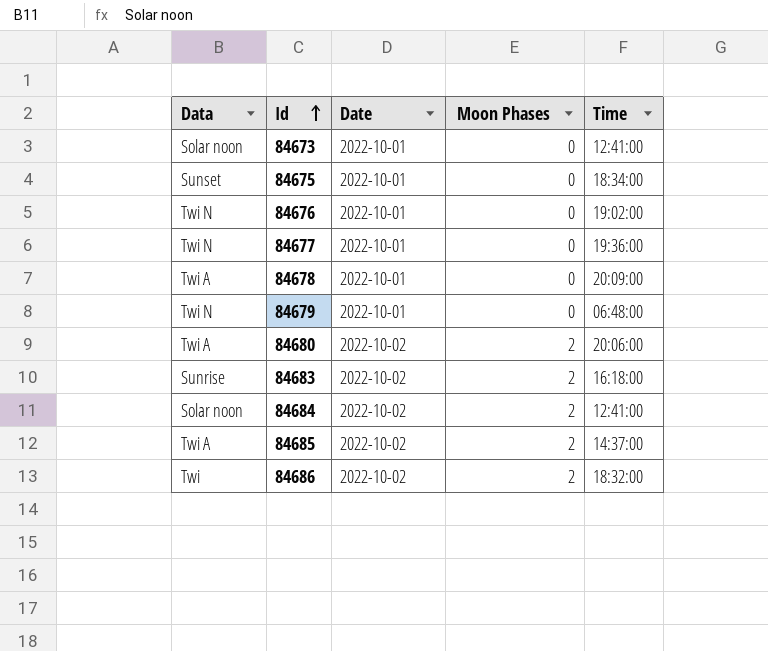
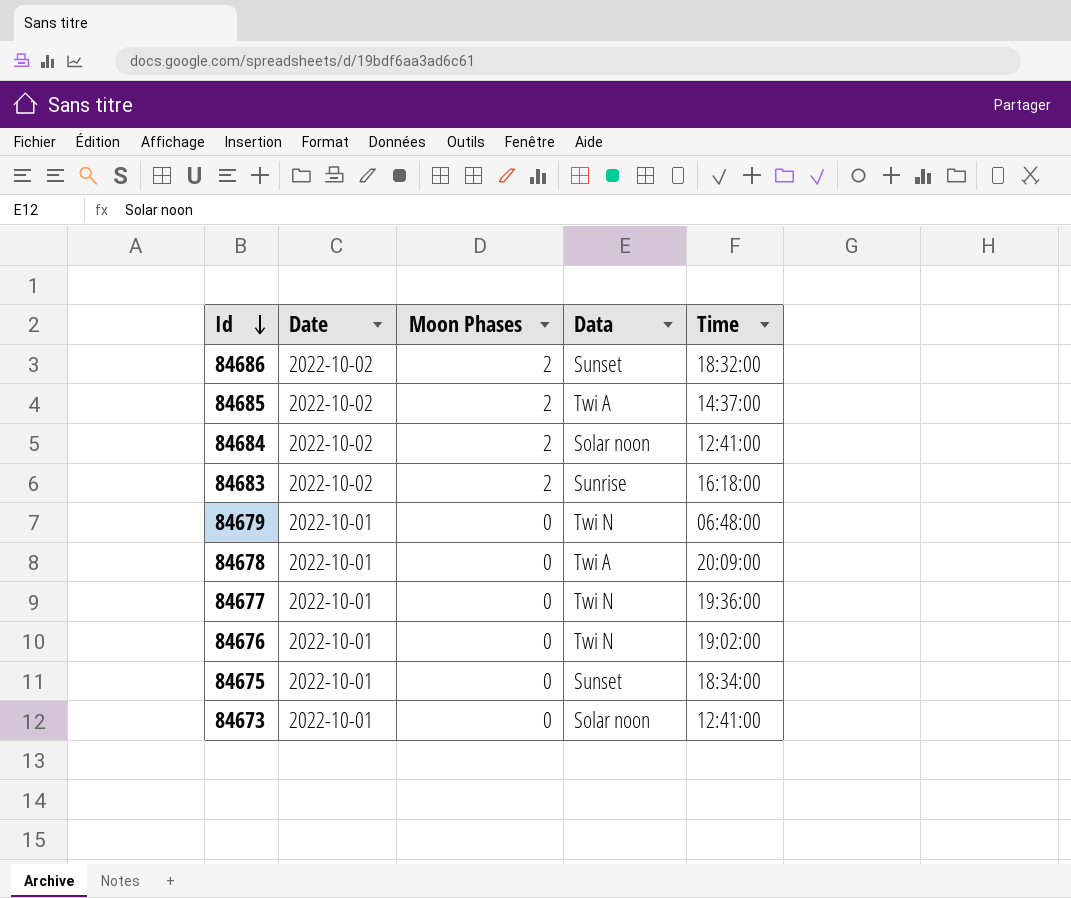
row order: Id ascending -> Id descending
column Data | position: 1 -> 4
row 84680: Twi A | 2022-10-02 | 2 | 20:06:00 -> none
84686 | Data: Twi -> Sunset

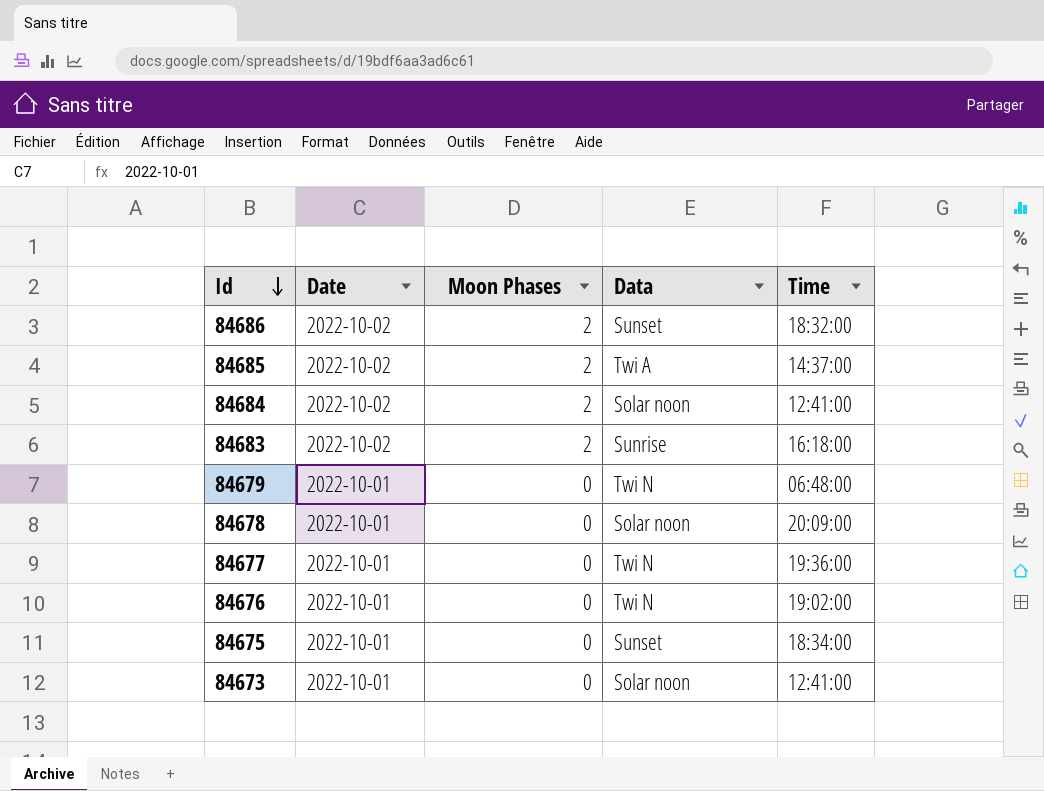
84678 | Data: Twi A -> Solar noon

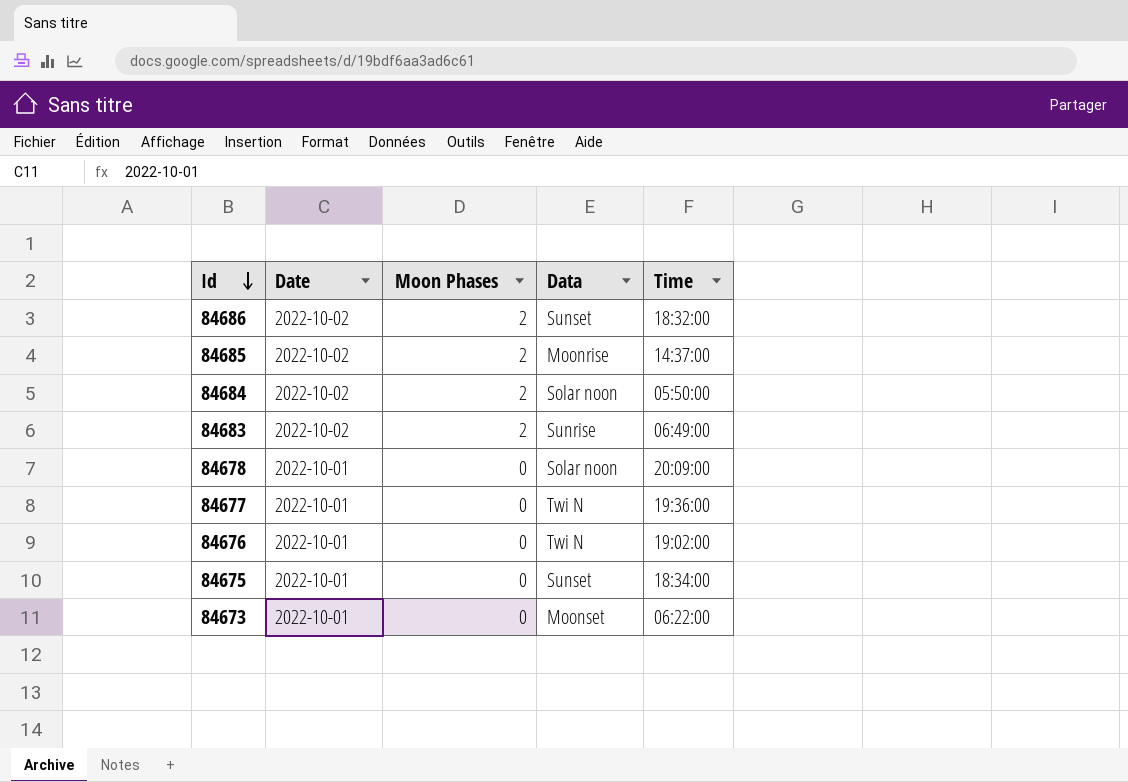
row 84679: 2022-10-01 | 0 | Twi N | 06:48:00 -> none
84685 | Data: Twi A -> Moonrise
84684 | Time: 12:41:00 -> 05:50:00
84683 | Time: 16:18:00 -> 06:49:00
84673 | Data: Solar noon -> Moonset
84673 | Time: 12:41:00 -> 06:22:00

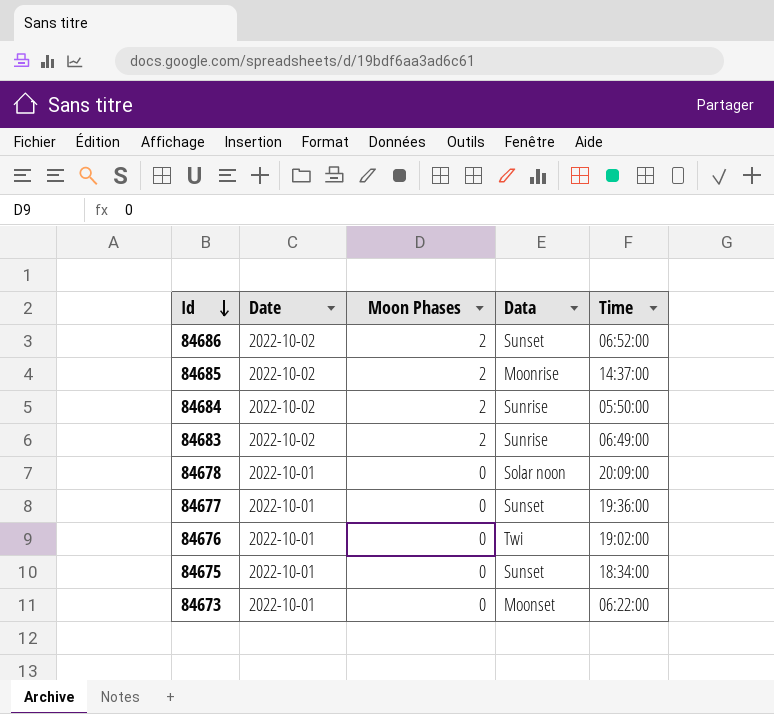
84686 | Time: 18:32:00 -> 06:52:00
84684 | Data: Solar noon -> Sunrise
84677 | Data: Twi N -> Sunset
84676 | Data: Twi N -> Twi

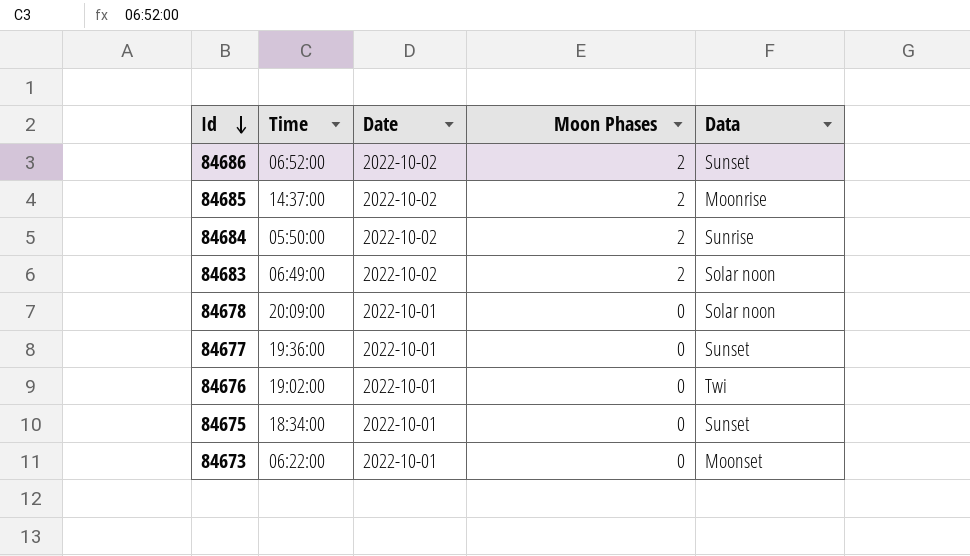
column Time | position: 5 -> 2
84683 | Data: Sunrise -> Solar noon

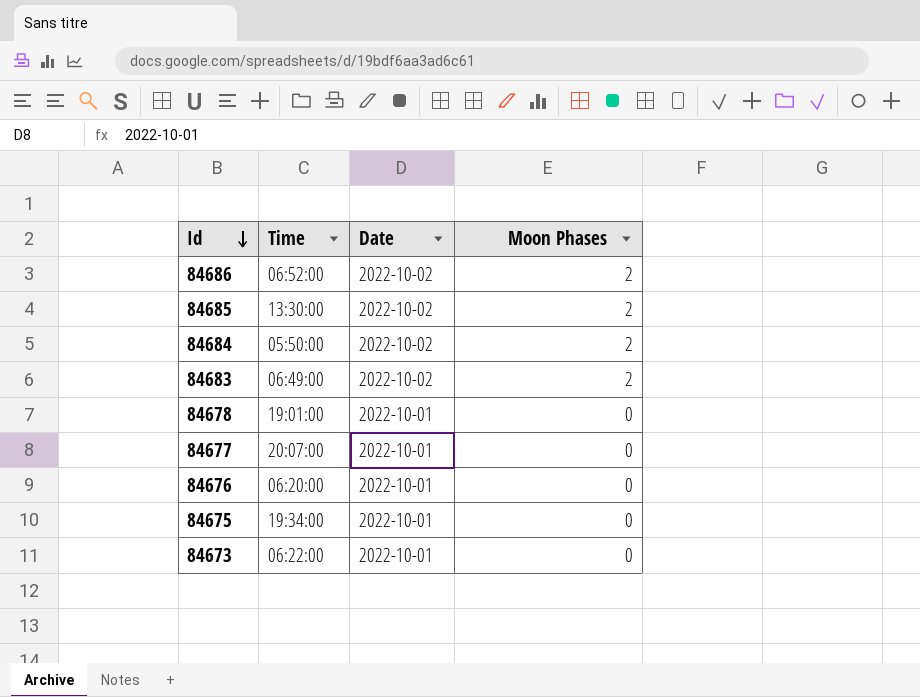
column Data | position: 5 -> none
84685 | Time: 14:37:00 -> 13:30:00
84678 | Time: 20:09:00 -> 19:01:00
84677 | Time: 19:36:00 -> 20:07:00
84676 | Time: 19:02:00 -> 06:20:00
84675 | Time: 18:34:00 -> 19:34:00

